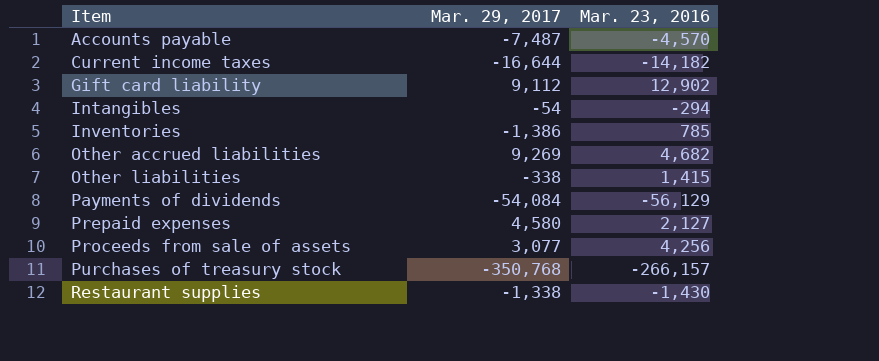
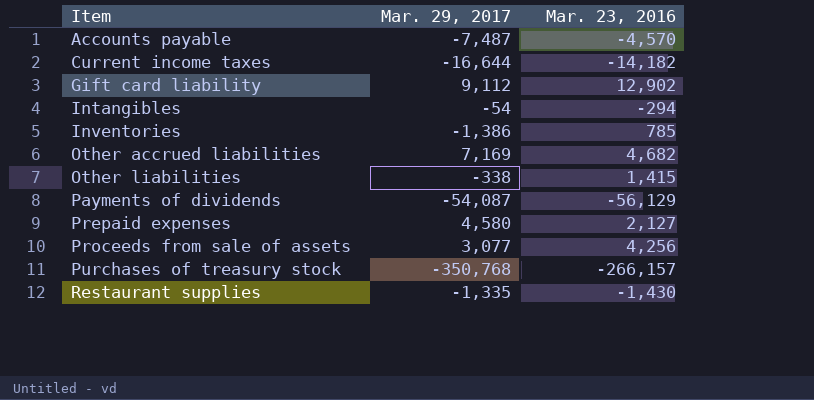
Other accrued liabilities | Mar. 29, 2017: 9,269 -> 7,169
Payments of dividends | Mar. 29, 2017: -54,084 -> -54,087
Restaurant supplies | Mar. 29, 2017: -1,338 -> -1,335

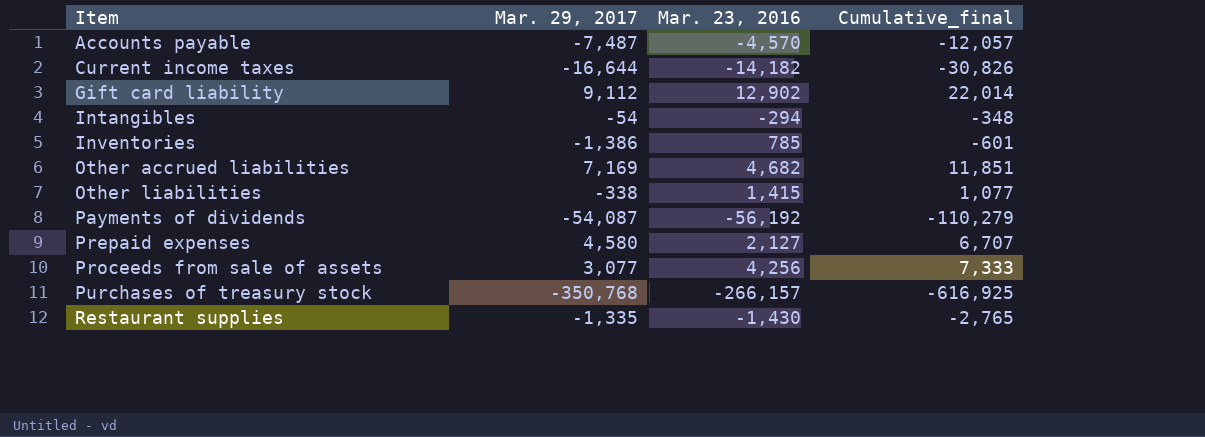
column Cumulative_final | formula: none -> [Mar. 29, 2017] + [Mar. 23, 2016]
Payments of dividends | Mar. 23, 2016: -56,129 -> -56,192

